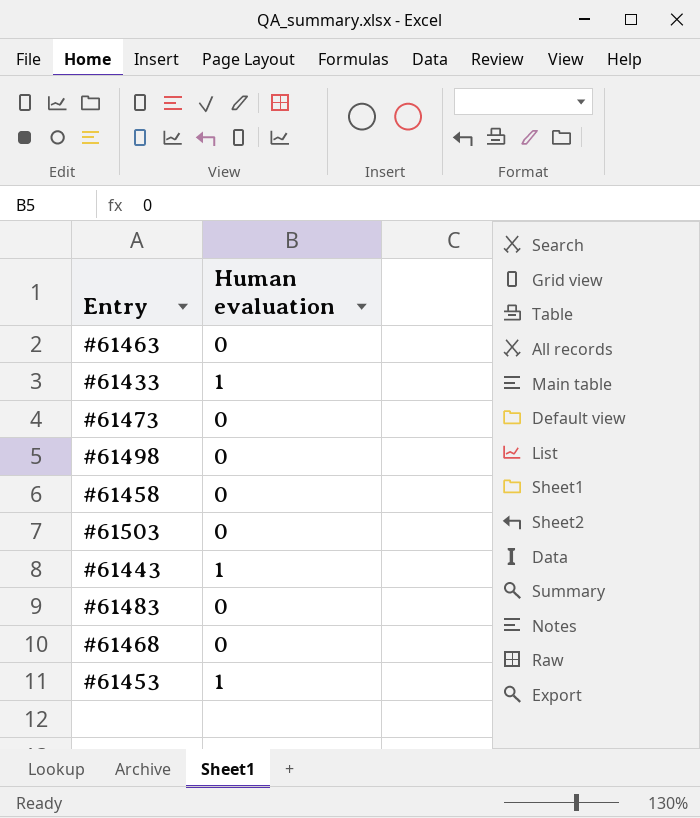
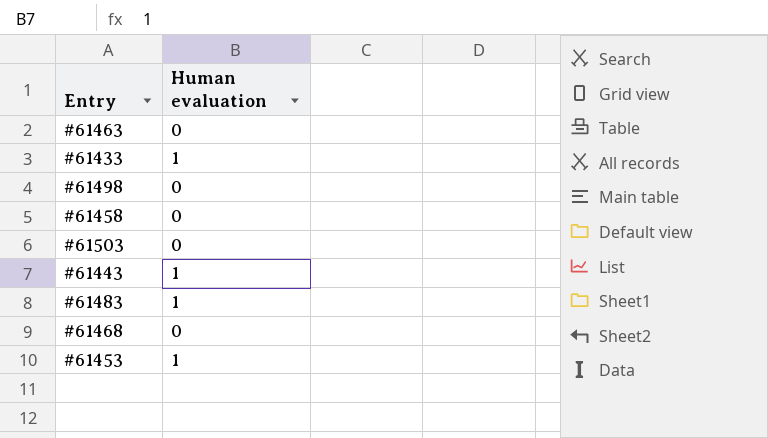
row #61473: 0 -> none
#61483 | Human evaluation: 0 -> 1

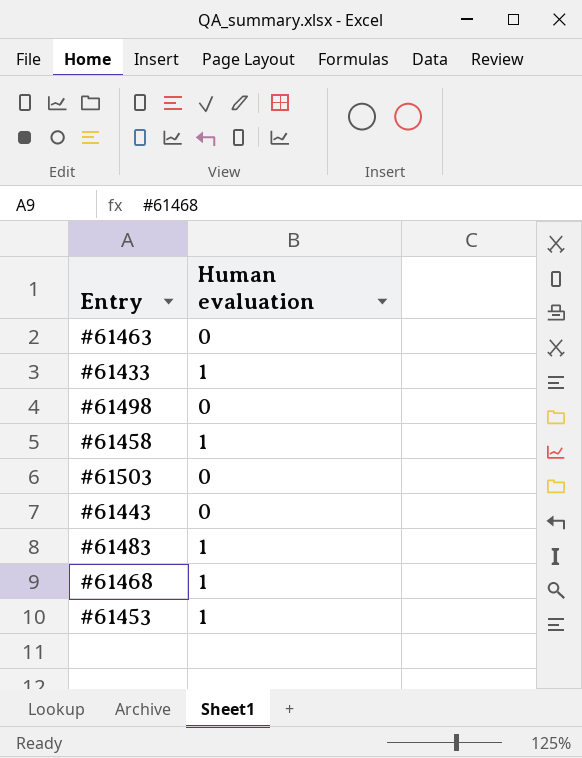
#61458 | Human evaluation: 0 -> 1
#61443 | Human evaluation: 1 -> 0
#61468 | Human evaluation: 0 -> 1

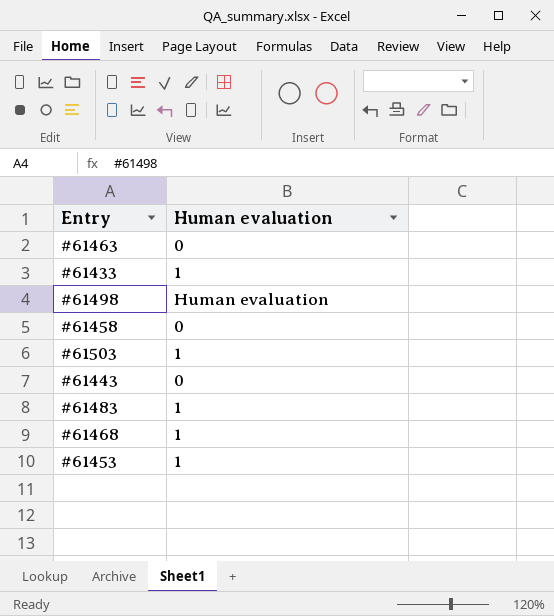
#61498 | Human evaluation: 0 -> Human evaluation
#61458 | Human evaluation: 1 -> 0
#61503 | Human evaluation: 0 -> 1

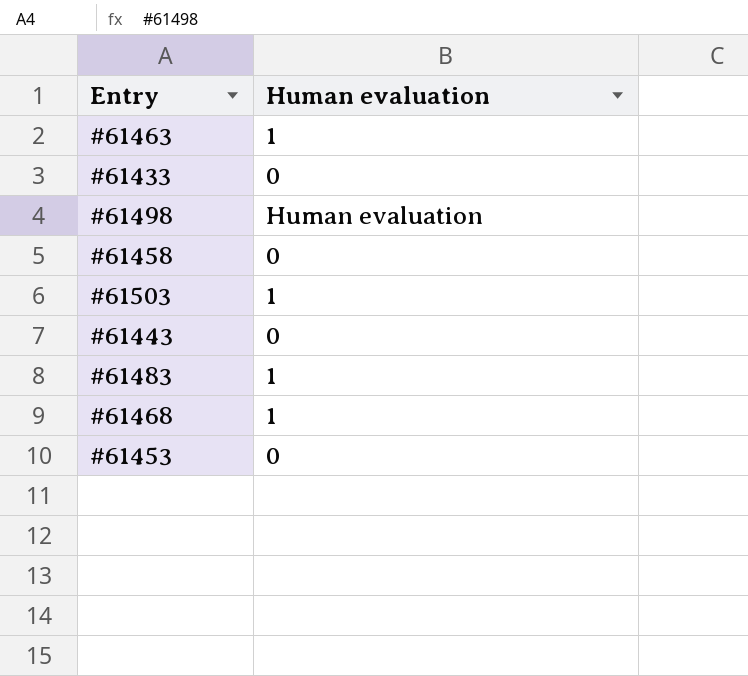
#61463 | Human evaluation: 0 -> 1
#61433 | Human evaluation: 1 -> 0
#61453 | Human evaluation: 1 -> 0

